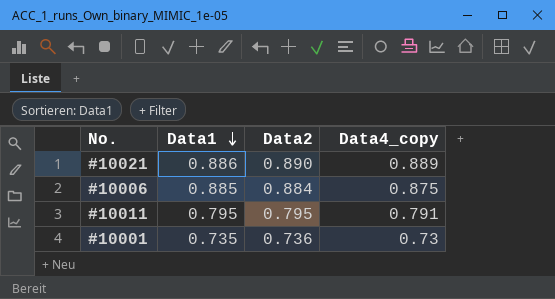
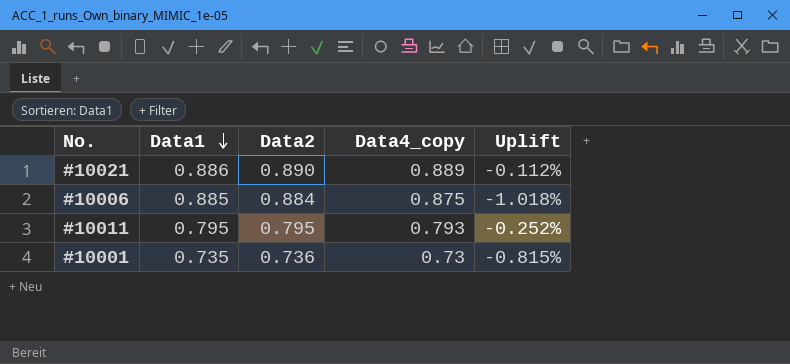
column Uplift | formula: none -> ([Data4_copy] - [Data2]) / [Data2]
#10011 | Data4_copy: 0.791 -> 0.793

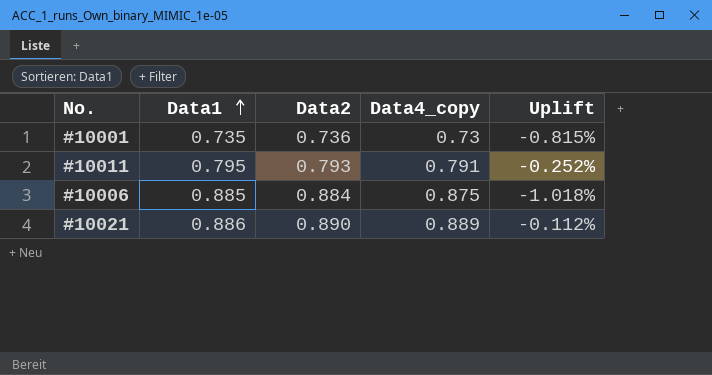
row order: Data1 descending -> Data1 ascending
#10011 | Data2: 0.795 -> 0.793
#10011 | Data4_copy: 0.793 -> 0.791

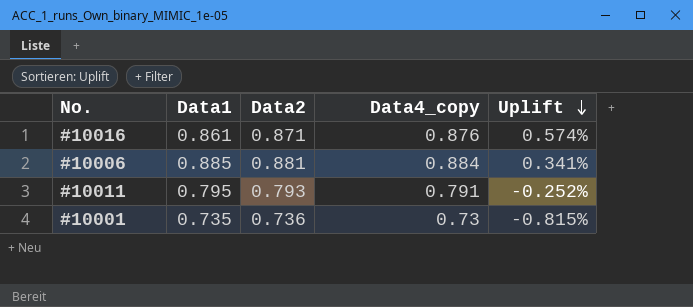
row order: Data1 ascending -> Uplift descending
row #10021: 0.886 | 0.890 | 0.889 | -0.112% -> none
row #10016: none -> 0.861 | 0.871 | 0.876 | 0.574%
#10006 | Data2: 0.884 -> 0.881
#10006 | Data4_copy: 0.875 -> 0.884
#10006 | Uplift: -1.018% -> 0.341%

